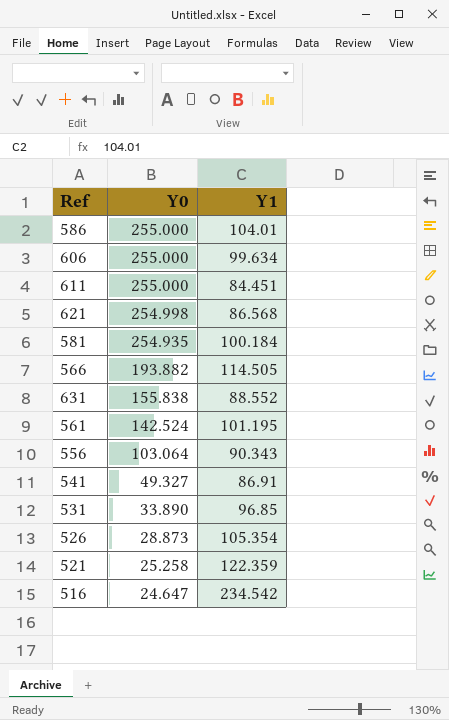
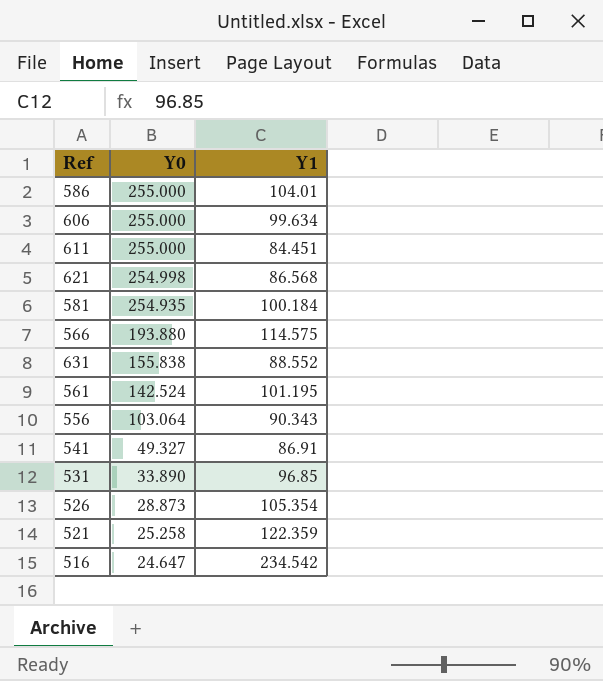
566 | Y0: 193.882 -> 193.880
566 | Y1: 114.505 -> 114.575

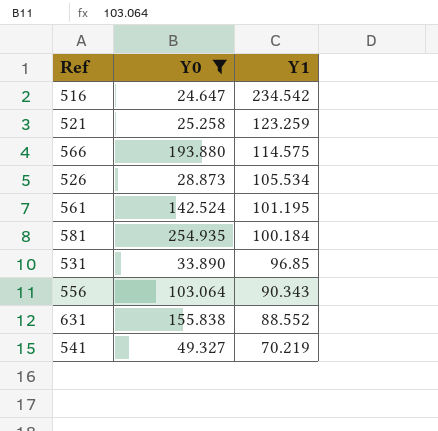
filter: none -> Y0 <= 254.935
row order: Y0 descending -> Y1 descending
521 | Y1: 122.359 -> 123.259
526 | Y1: 105.354 -> 105.534
541 | Y1: 86.91 -> 70.219

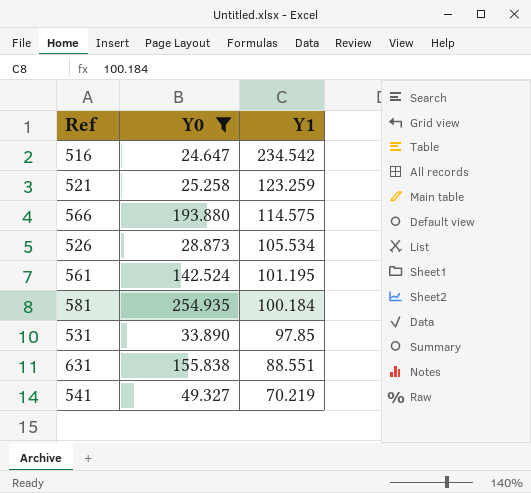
row 556: 103.064 | 90.343 -> none
531 | Y1: 96.85 -> 97.85
631 | Y1: 88.552 -> 88.551

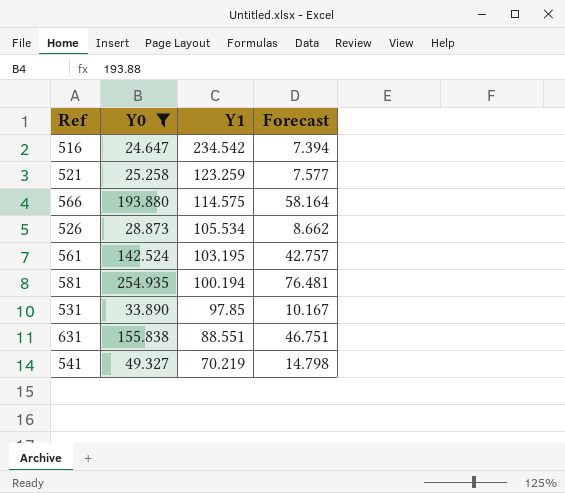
column Forecast | formula: none -> [Y0] * 0.3
561 | Y1: 101.195 -> 103.195
581 | Y1: 100.184 -> 100.194

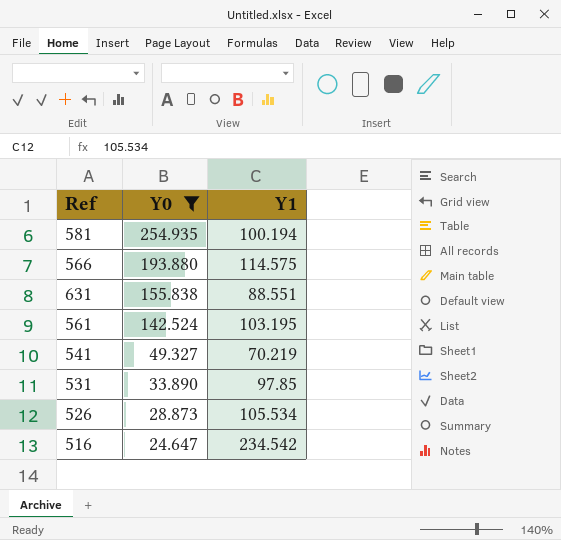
row order: Y1 descending -> Y0 descending
column Forecast | formula: [Y0] * 0.3 -> none
row 521: 25.258 | 123.259 | 7.577 -> none

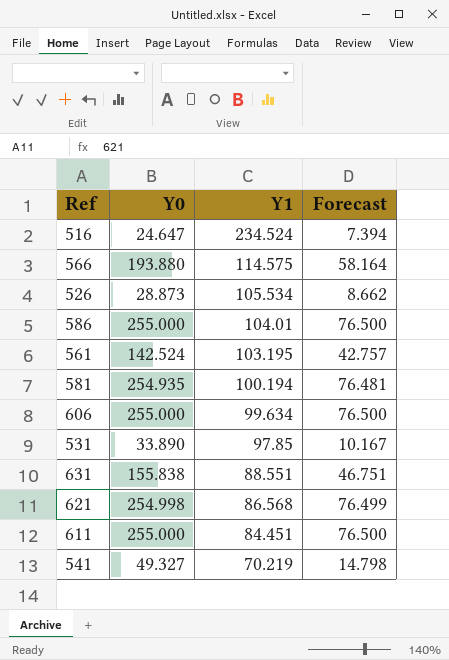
filter: Y0 <= 254.935 -> none
row order: Y0 descending -> Y1 descending
column Forecast | formula: none -> [Y0] * 0.3
516 | Y1: 234.542 -> 234.524

